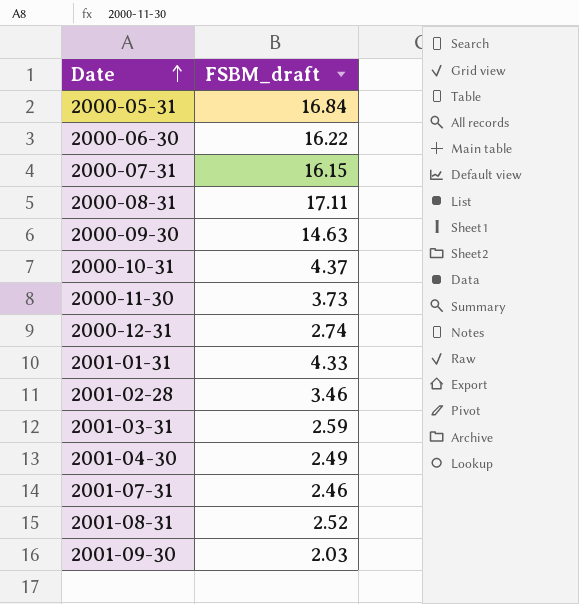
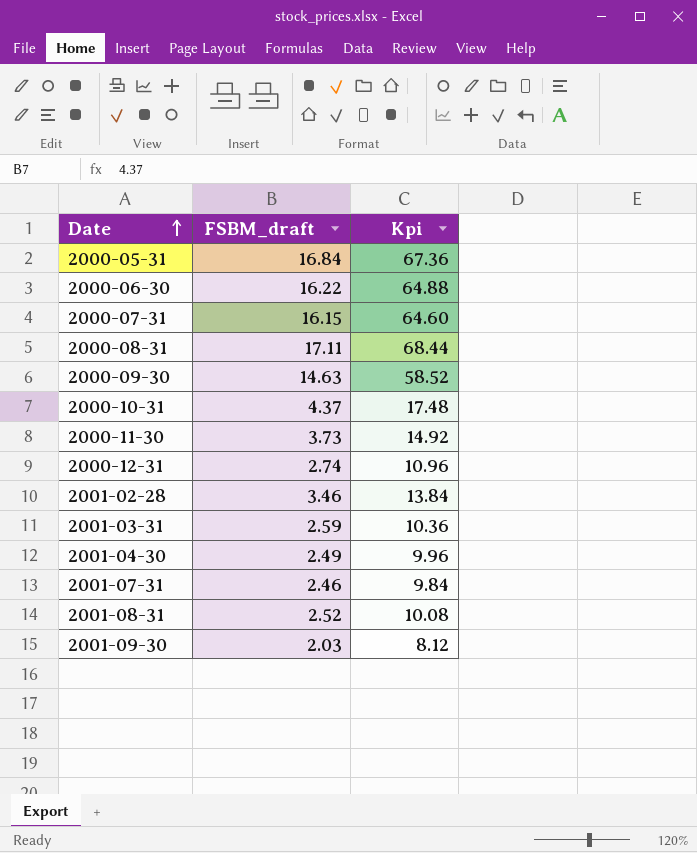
column Kpi | formula: none -> [FSBM_draft] * 4
row 2001-01-31: 4.33 -> none

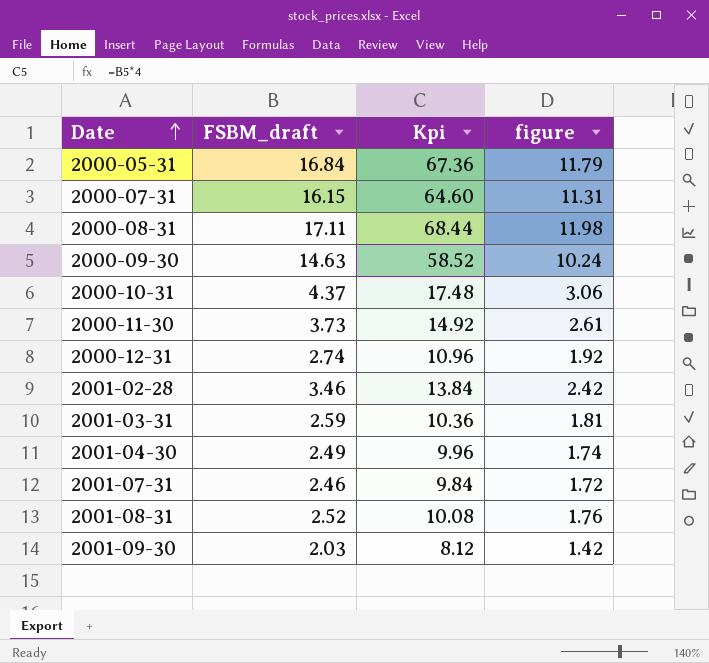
column figure | formula: none -> [FSBM_draft] * 0.7
row 2000-06-30: 16.22 | 64.88 -> none

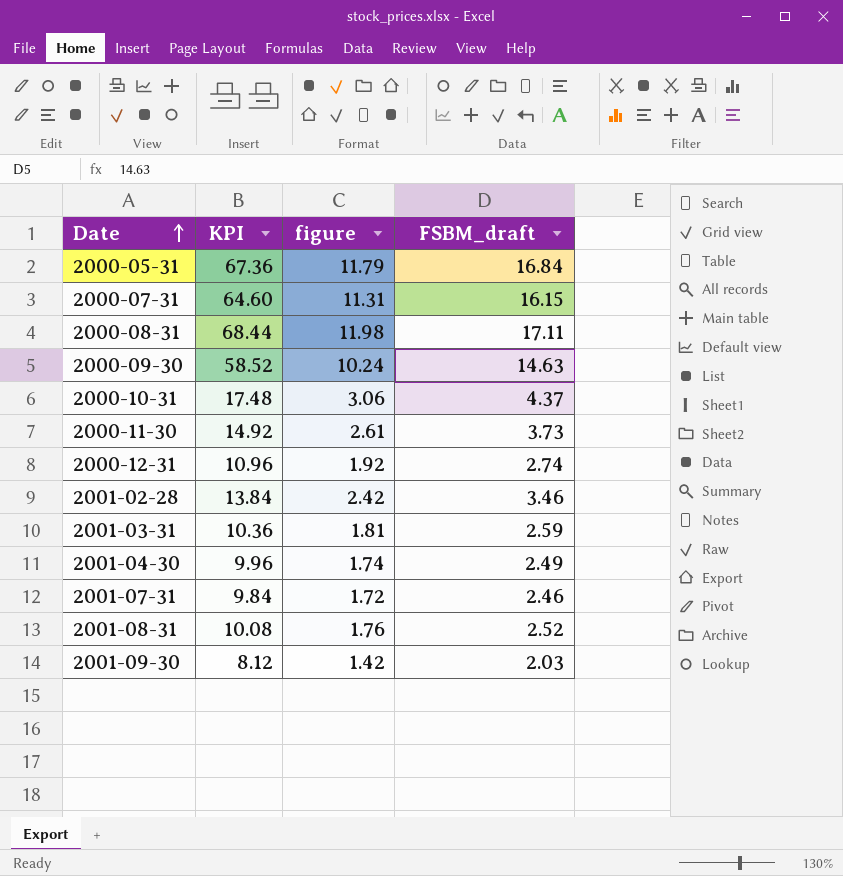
column name: Kpi -> KPI
column FSBM_draft | position: 2 -> 4

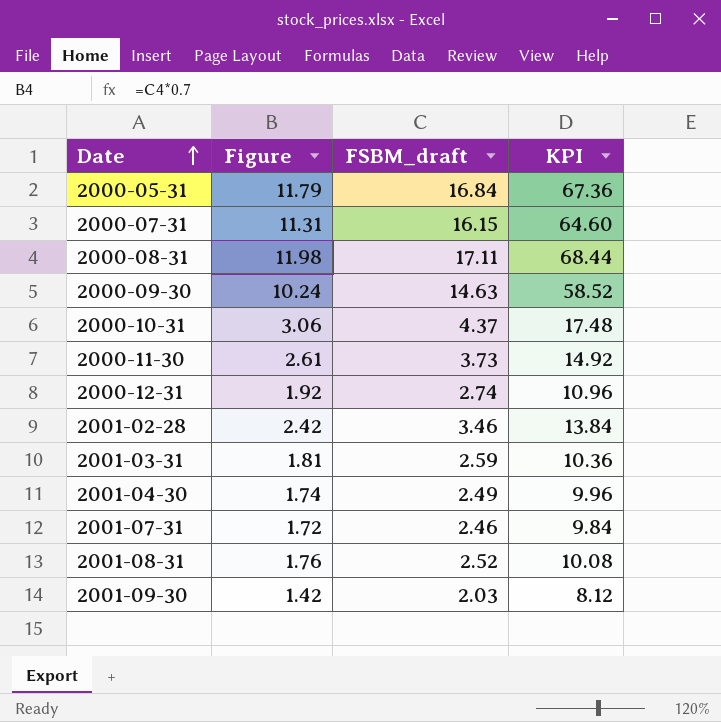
column name: figure -> Figure
column KPI | position: 2 -> 4

